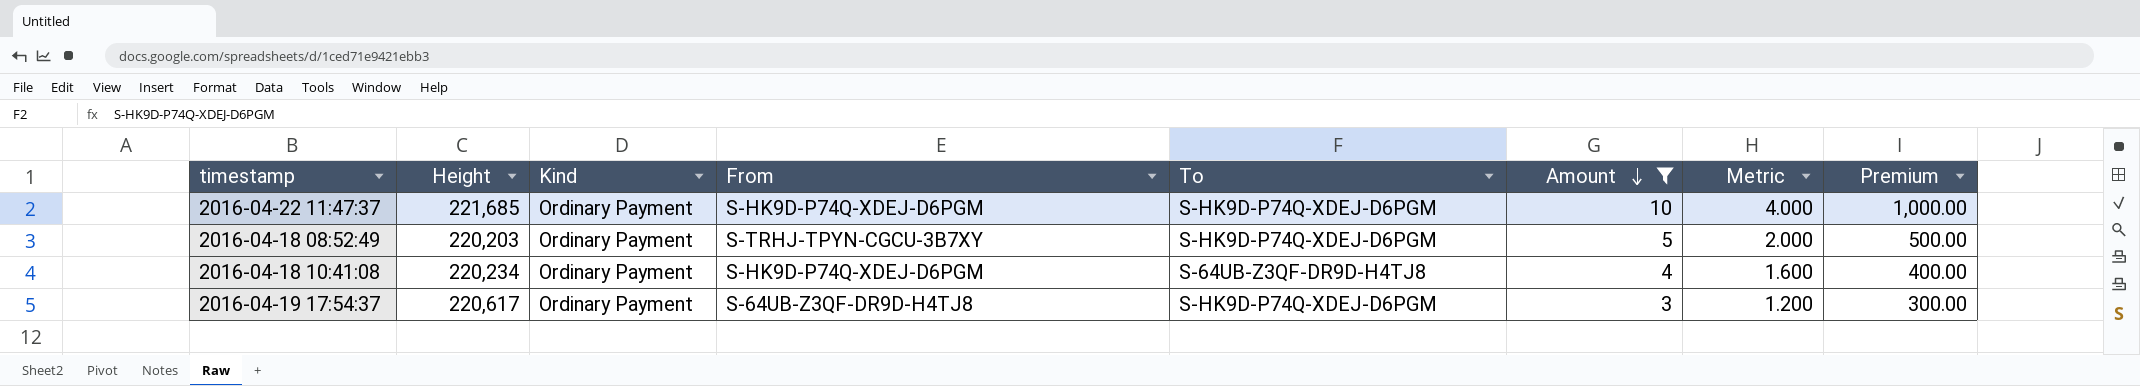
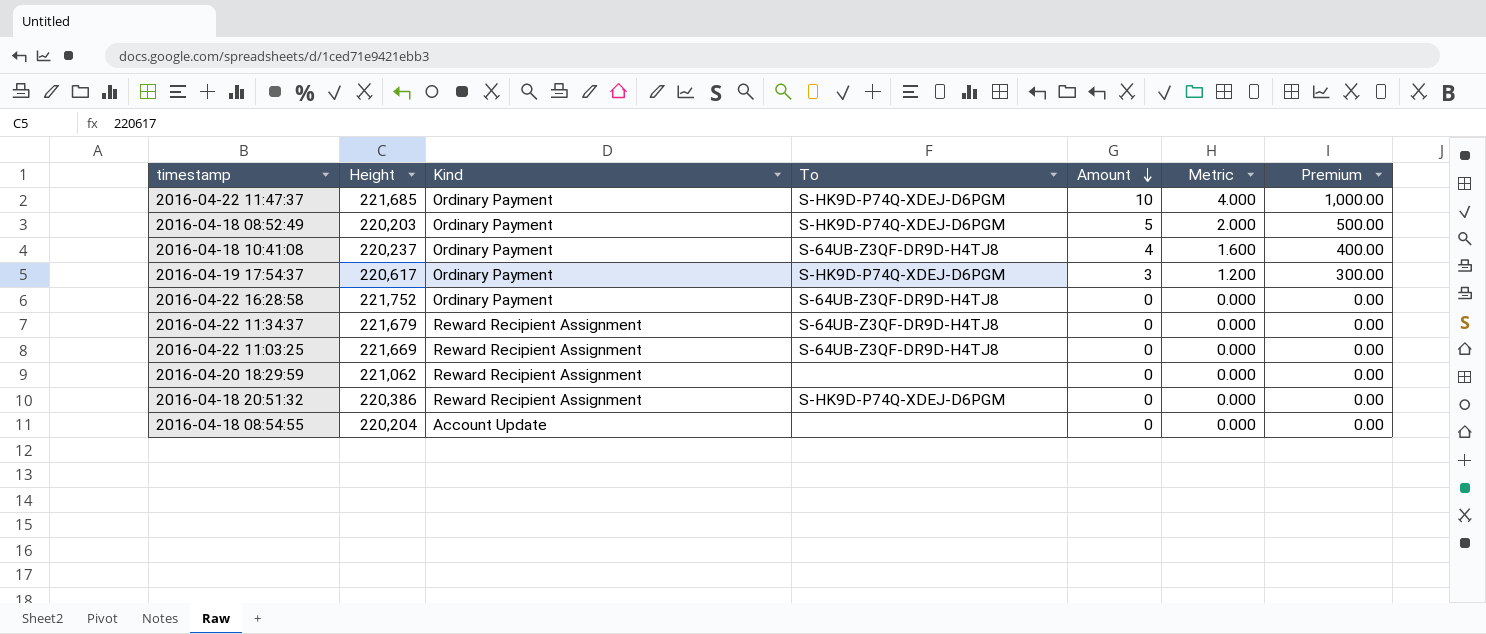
filter: Amount != 0 -> none
column From | position: 4 -> none
2016-04-18 10:41:08 | Height: 220,234 -> 220,237

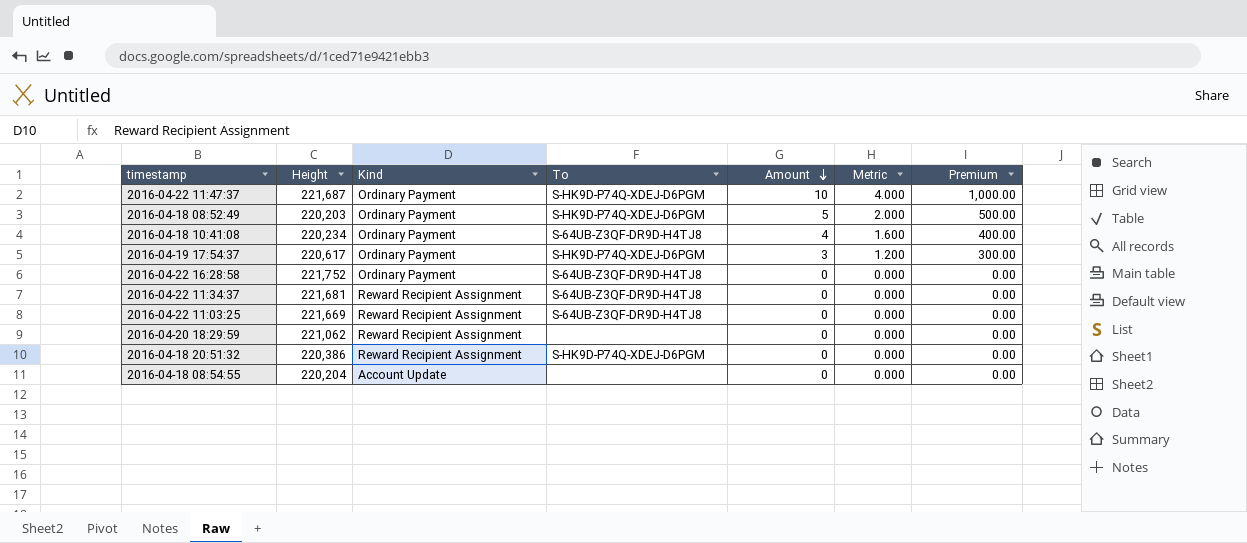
2016-04-22 11:47:37 | Height: 221,685 -> 221,687
2016-04-18 10:41:08 | Height: 220,237 -> 220,234
2016-04-22 11:34:37 | Height: 221,679 -> 221,681

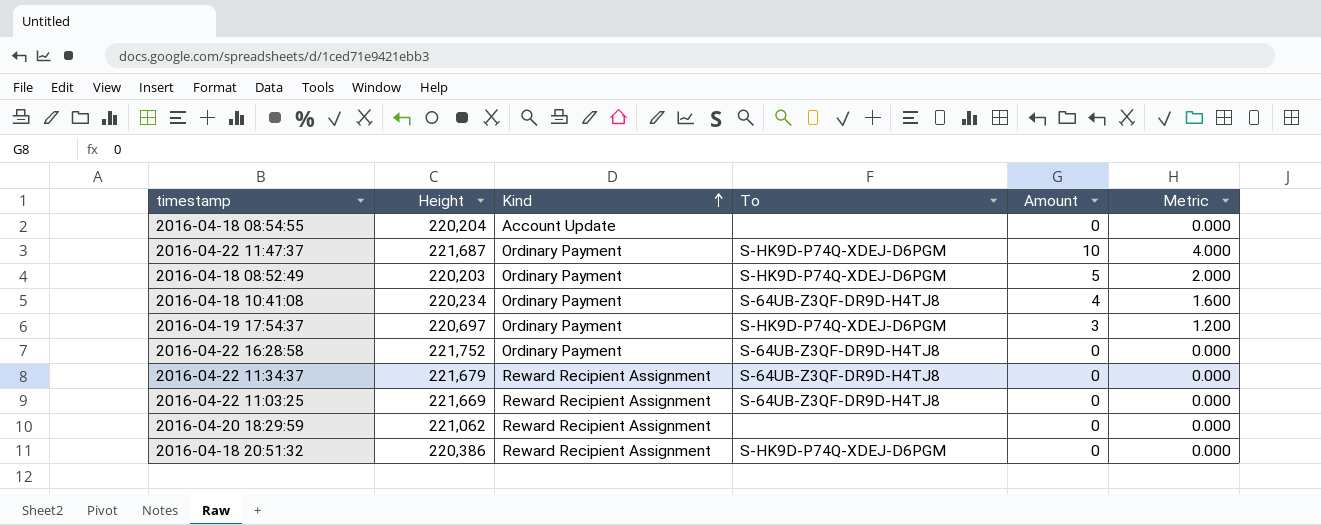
row order: Amount descending -> Kind ascending
column Premium | formula: [Amount] * 100 -> none
2016-04-19 17:54:37 | Height: 220,617 -> 220,697
2016-04-22 11:34:37 | Height: 221,681 -> 221,679

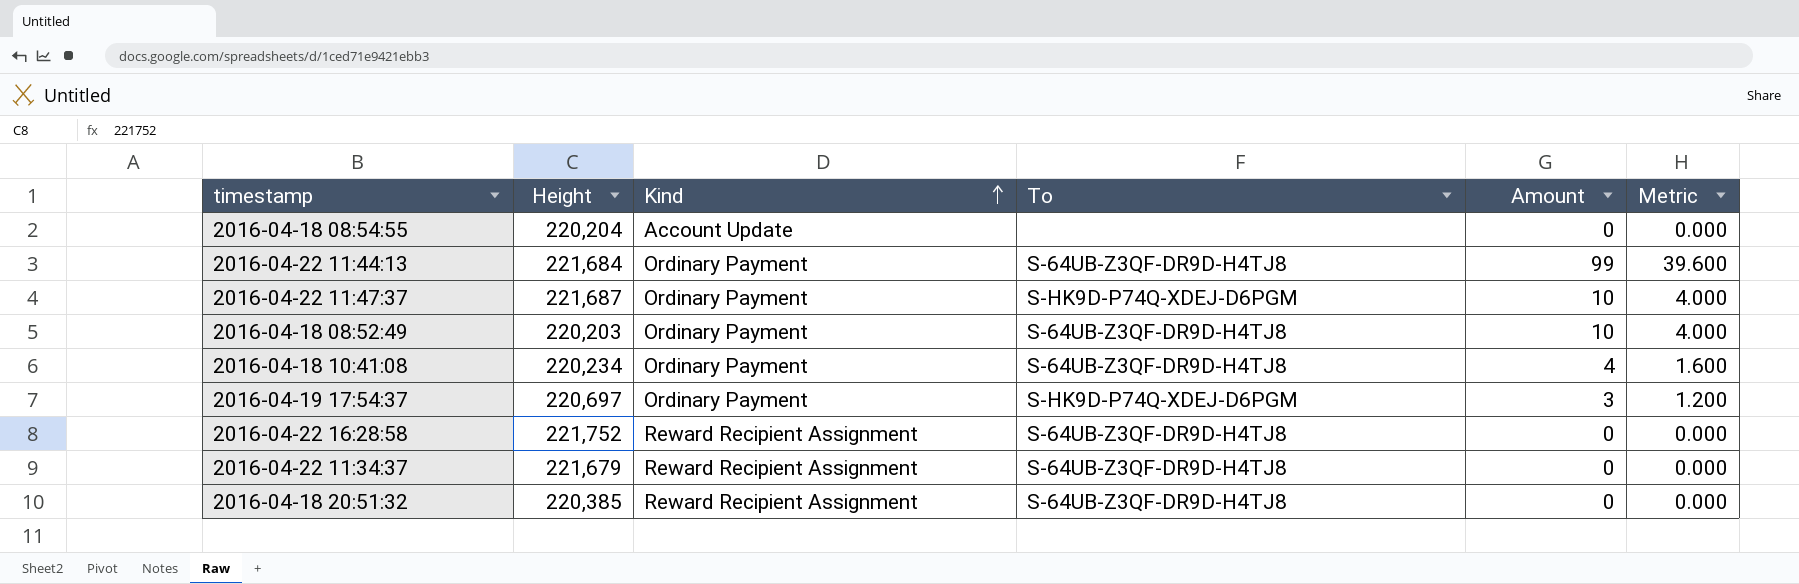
row 2016-04-22 11:03:25: 221,669 | Reward Recipient Assignment | S-64UB-Z3QF-DR9D-H4TJ8 | 0 | 0.000 -> none
row 2016-04-20 18:29:59: 221,062 | Reward Recipient Assignment | none | 0 | 0.000 -> none
row 2016-04-22 11:44:13: none -> 221,684 | Ordinary Payment | S-64UB-Z3QF-DR9D-H4TJ8 | 99 | 39.600
2016-04-18 08:52:49 | To: S-HK9D-P74Q-XDEJ-D6PGM -> S-64UB-Z3QF-DR9D-H4TJ8
2016-04-18 08:52:49 | Amount: 5 -> 10
2016-04-18 08:52:49 | Metric: 2.000 -> 4.000
2016-04-22 16:28:58 | Kind: Ordinary Payment -> Reward Recipient Assignment
2016-04-18 20:51:32 | Height: 220,386 -> 220,385
2016-04-18 20:51:32 | To: S-HK9D-P74Q-XDEJ-D6PGM -> S-64UB-Z3QF-DR9D-H4TJ8

